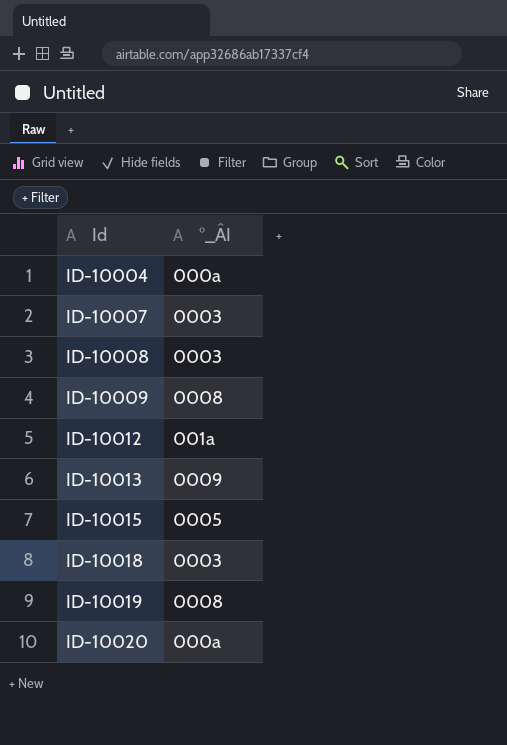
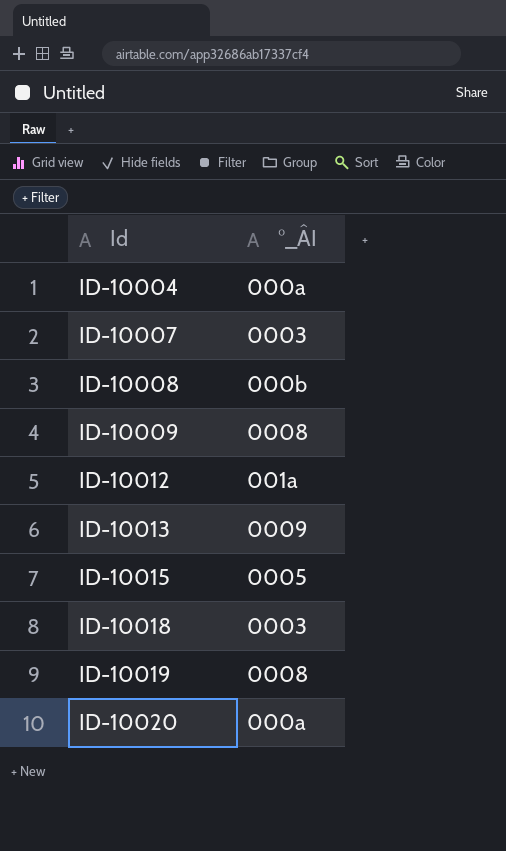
ID-10008 | °_ÂI: 0003 -> 000b

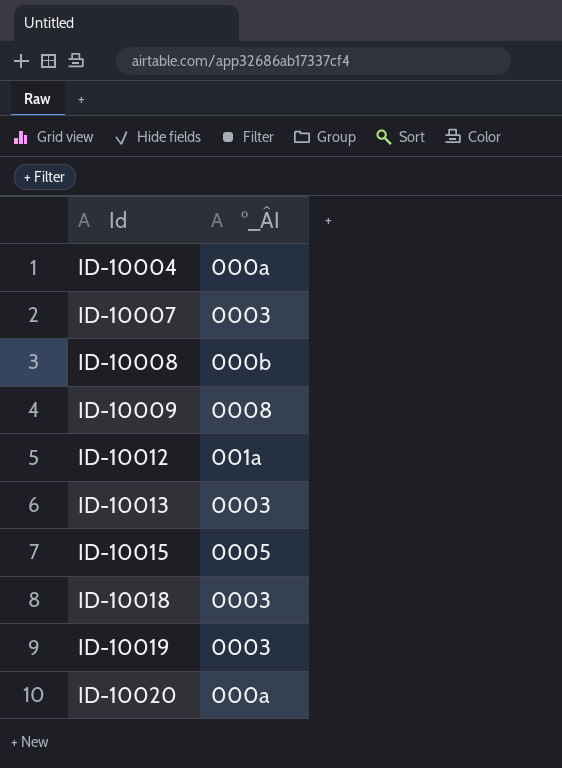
ID-10013 | °_ÂI: 0009 -> 0003
ID-10019 | °_ÂI: 0008 -> 0003

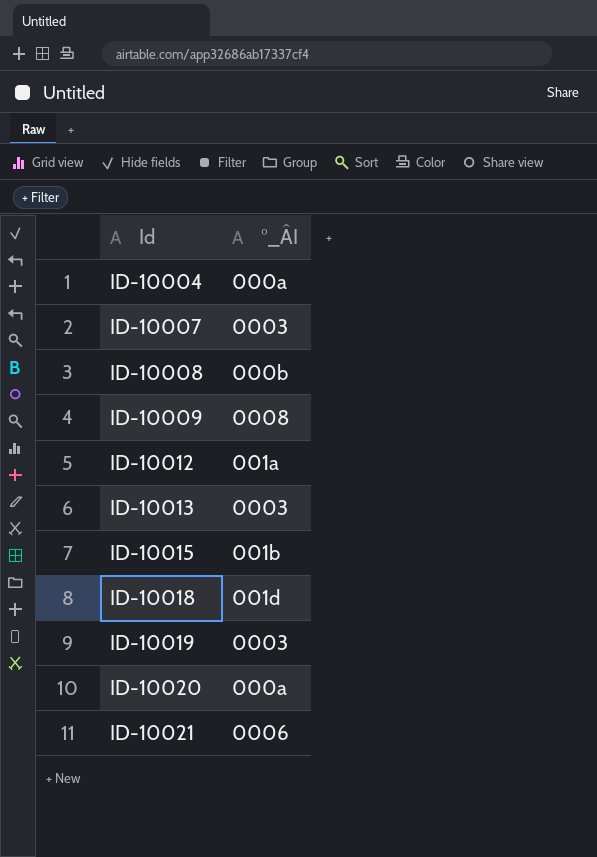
ID-10015 | °_ÂI: 0005 -> 001b
ID-10018 | °_ÂI: 0003 -> 001d
row ID-10021: none -> 0006

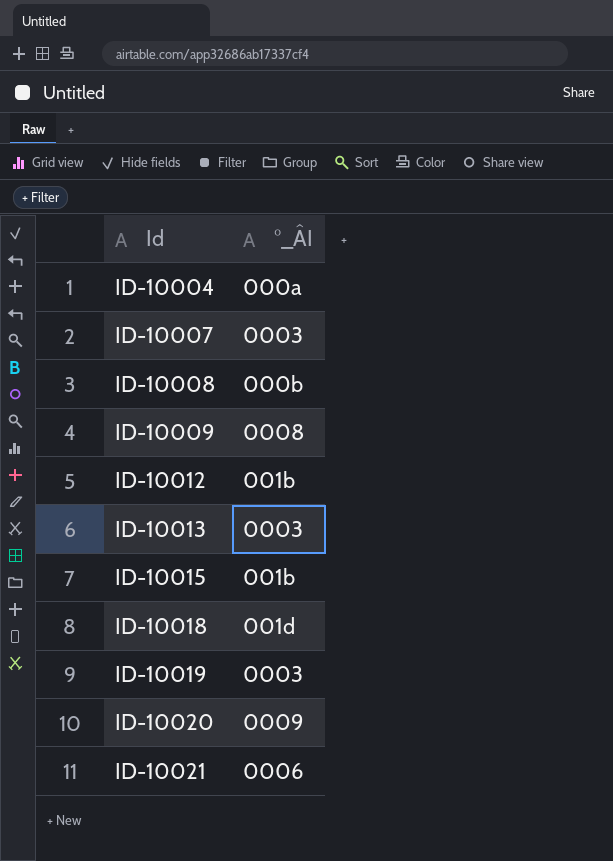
ID-10012 | °_ÂI: 001a -> 001b
ID-10020 | °_ÂI: 000a -> 0009

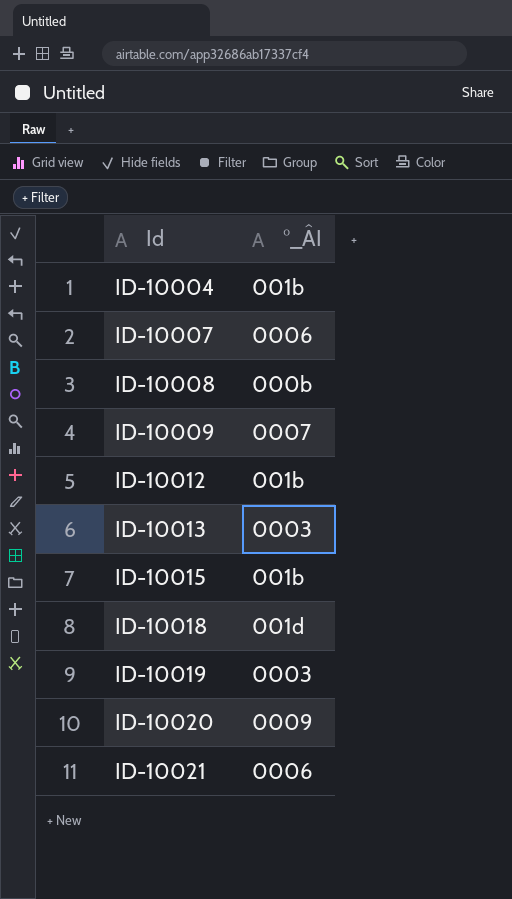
ID-10004 | °_ÂI: 000a -> 001b
ID-10007 | °_ÂI: 0003 -> 0006
ID-10009 | °_ÂI: 0008 -> 0007

